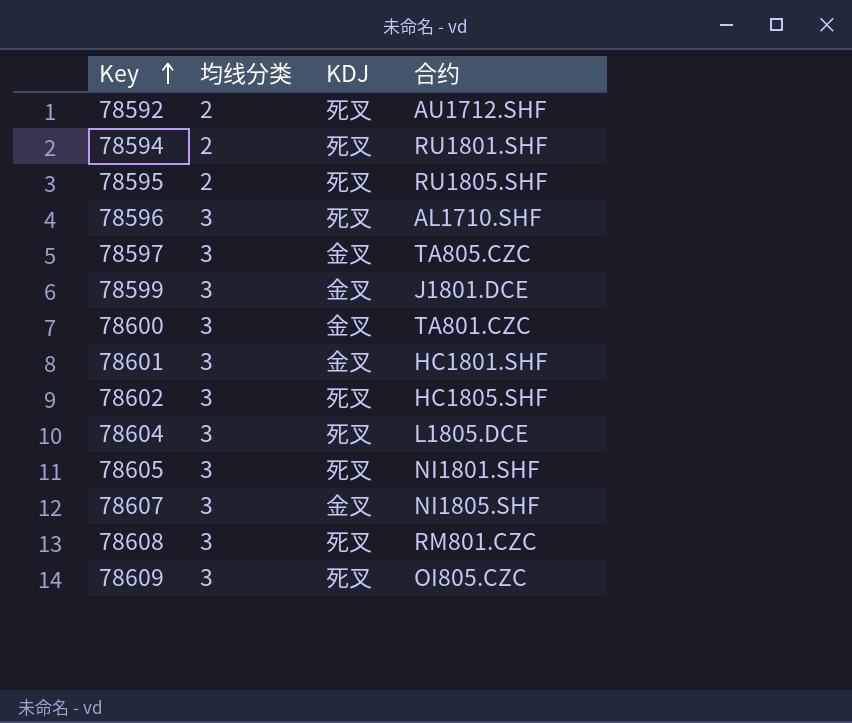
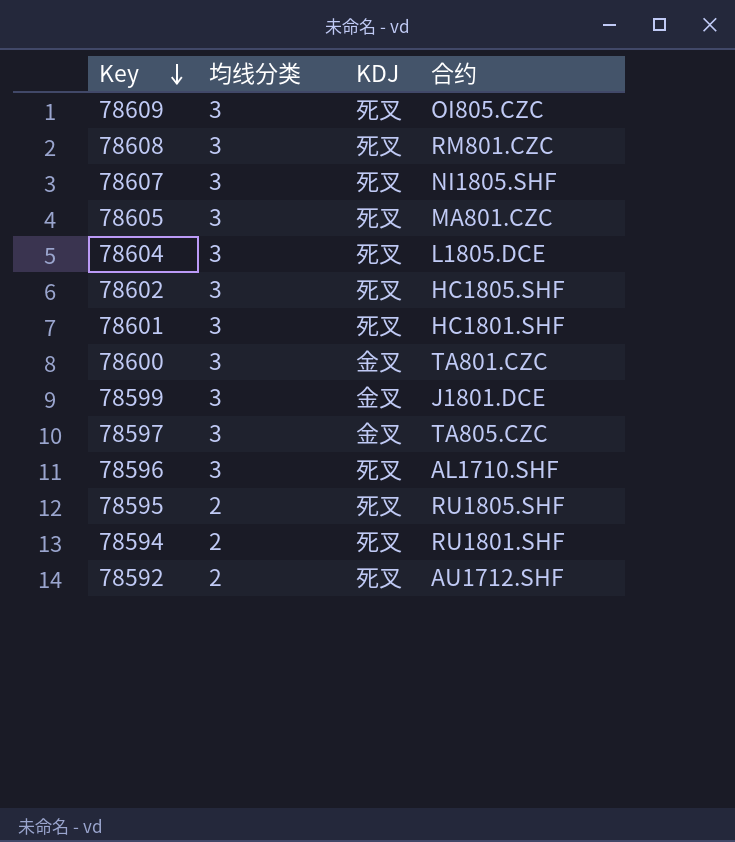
row order: Key ascending -> Key descending
78607 | KDJ: 金叉 -> 死叉
78605 | 合约: NI1801.SHF -> MA801.CZC
78601 | KDJ: 金叉 -> 死叉

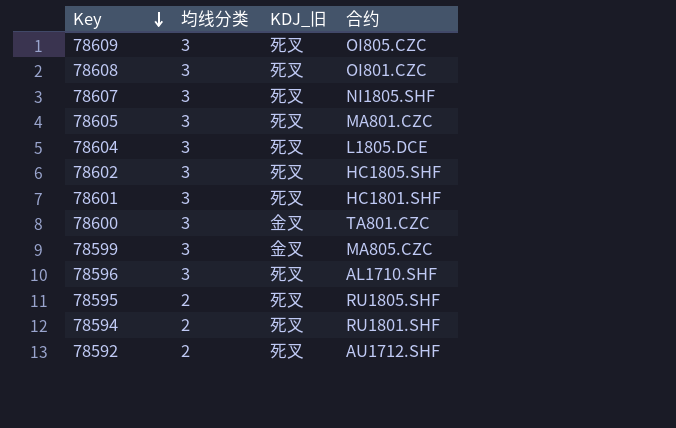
column name: KDJ -> KDJ_旧
row 78597: 3 | 金叉 | TA805.CZC -> none
78608 | 合约: RM801.CZC -> OI801.CZC
78599 | 合约: J1801.DCE -> MA805.CZC

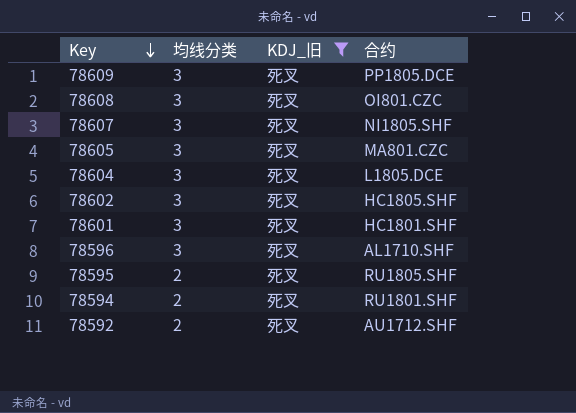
filter: none -> KDJ_旧 = 死叉
78609 | 合约: OI805.CZC -> PP1805.DCE

